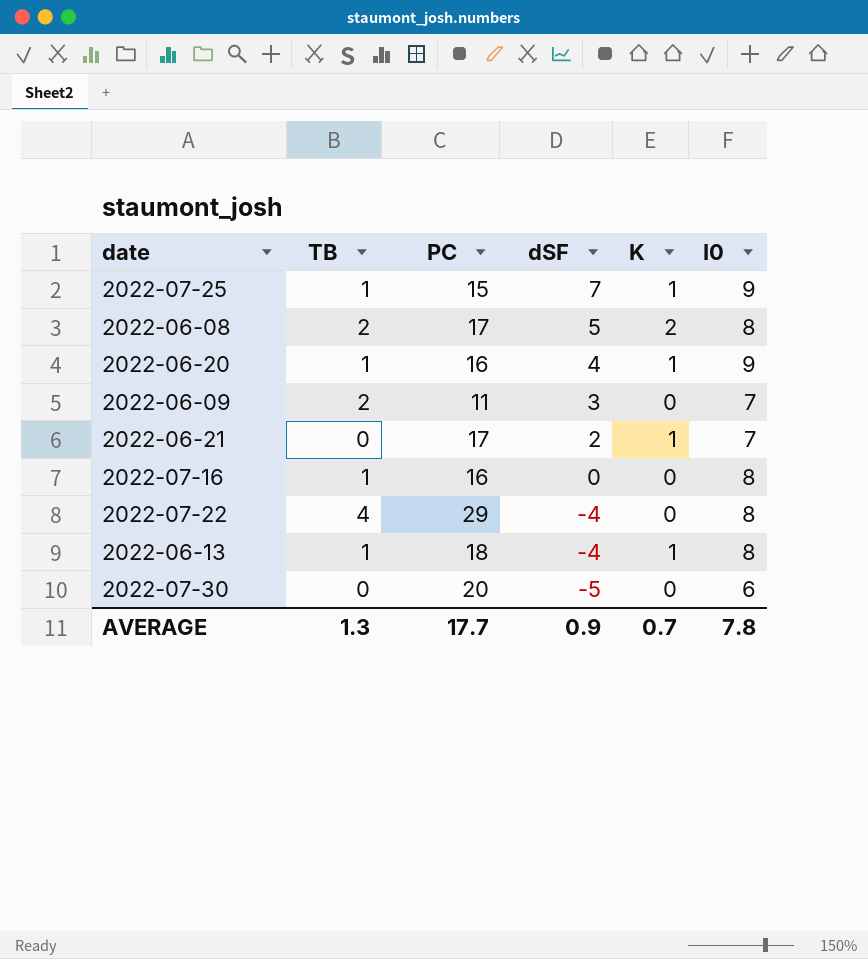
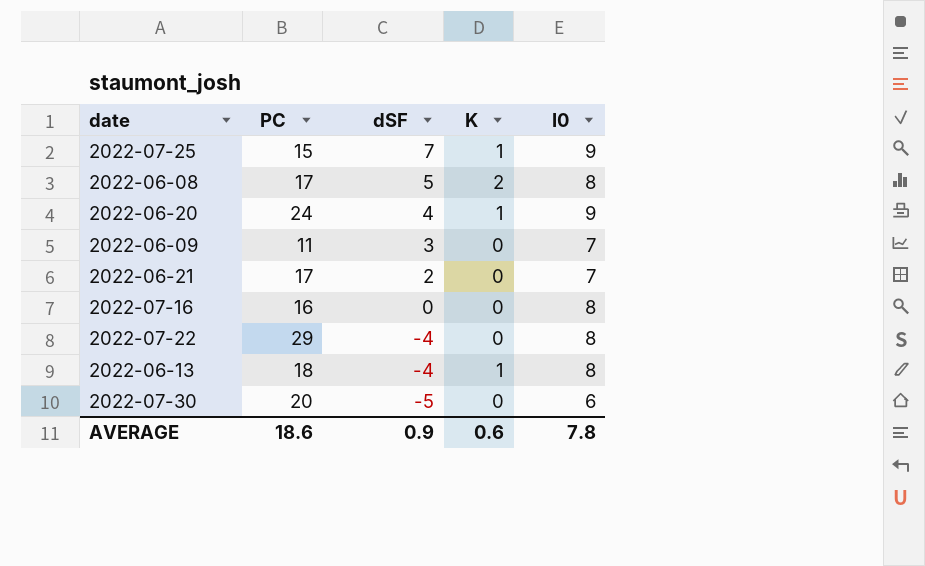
column TB | position: 2 -> none
2022-06-20 | PC: 16 -> 24
2022-06-21 | K: 1 -> 0
AVERAGE | PC: 17.7 -> 18.6
AVERAGE | K: 0.7 -> 0.6

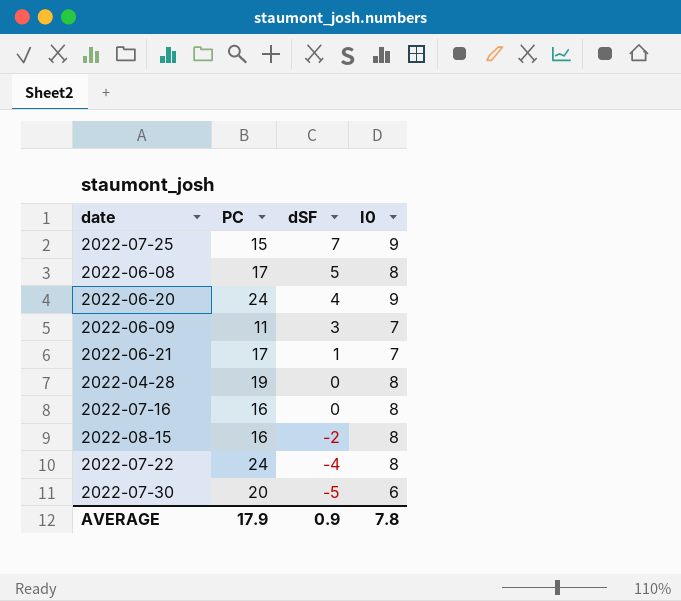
column K | position: 4 -> none
row 2022-06-13: 18 | -4 | 1 | 8 -> none
2022-06-21 | dSF: 2 -> 1
row 2022-04-28: none -> 19 | 0 | 8
row 2022-08-15: none -> 16 | -2 | 8
2022-07-22 | PC: 29 -> 24
AVERAGE | PC: 18.6 -> 17.9

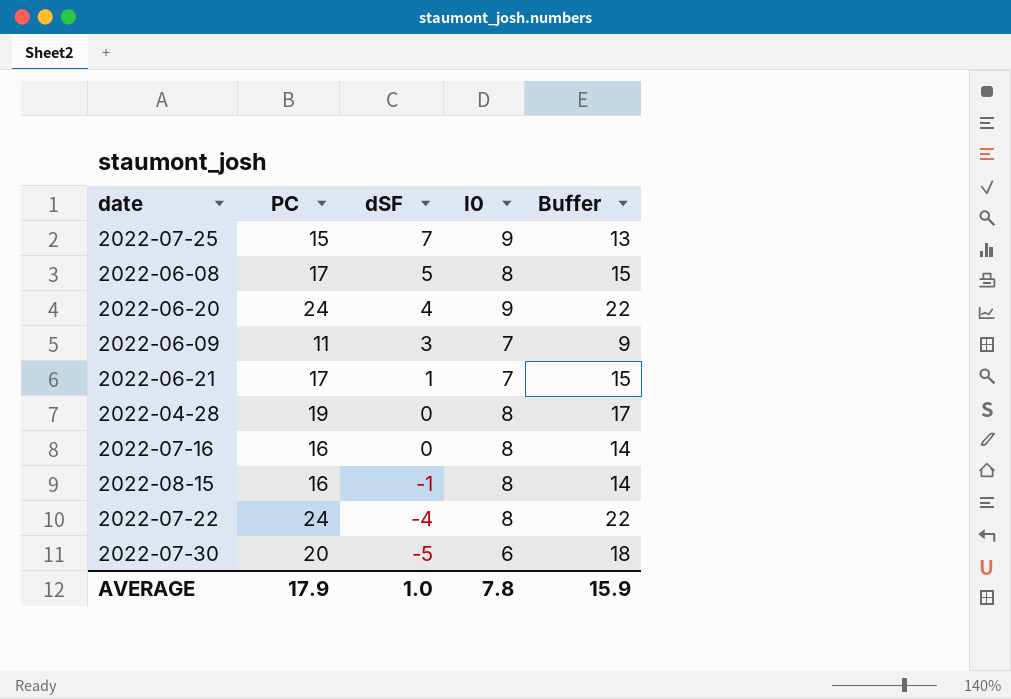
column Buffer | formula: none -> [PC] - 2
2022-08-15 | dSF: -2 -> -1
AVERAGE | dSF: 0.9 -> 1.0

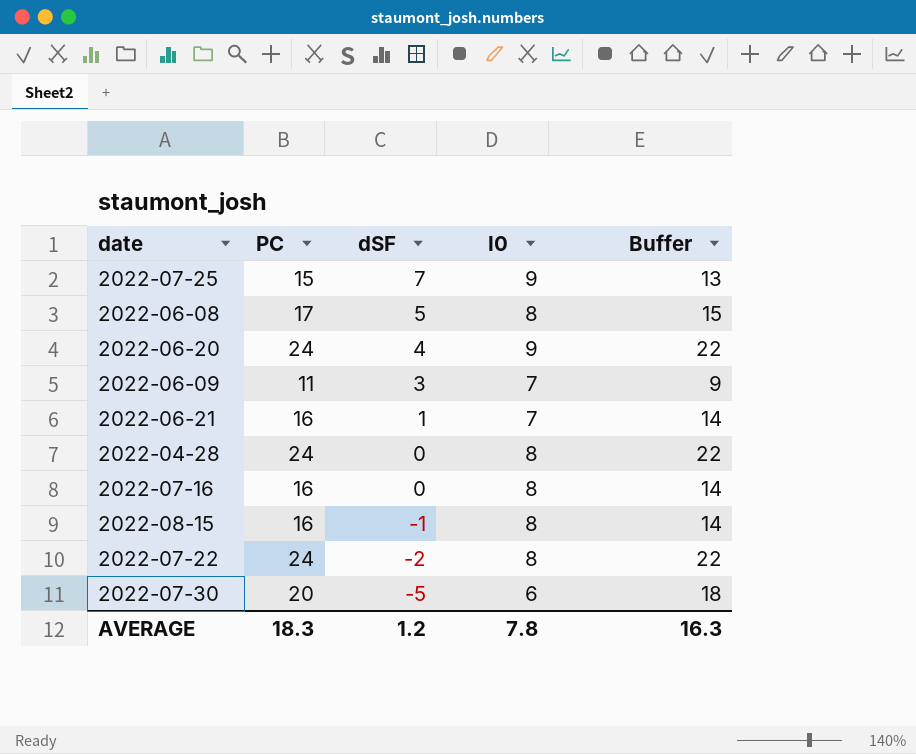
2022-06-21 | PC: 17 -> 16
2022-06-21 | Buffer: 15 -> 14
2022-04-28 | PC: 19 -> 24
2022-04-28 | Buffer: 17 -> 22
2022-07-22 | dSF: -4 -> -2
AVERAGE | PC: 17.9 -> 18.3
AVERAGE | dSF: 1.0 -> 1.2
AVERAGE | Buffer: 15.9 -> 16.3

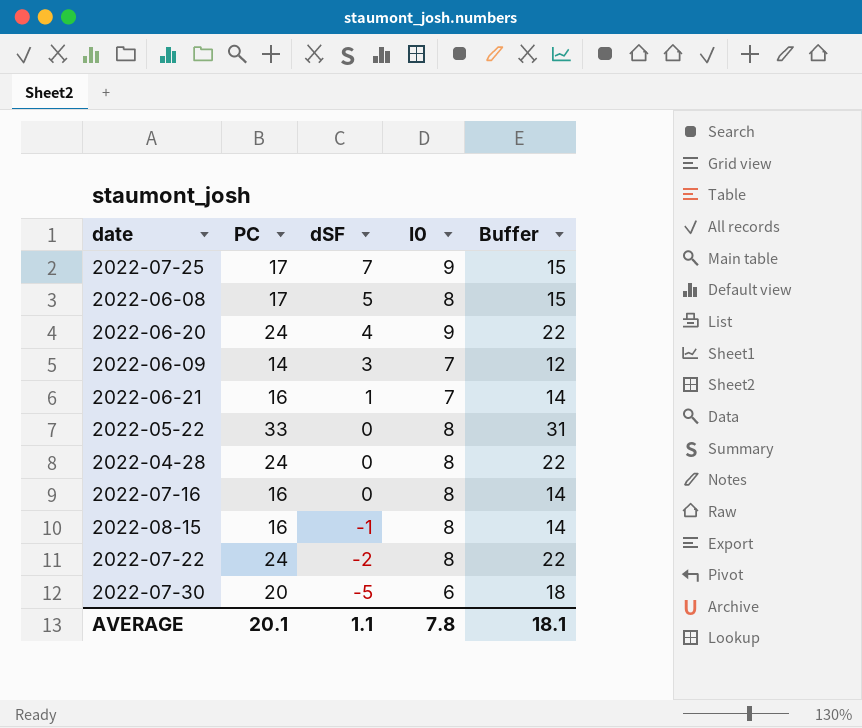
2022-07-25 | PC: 15 -> 17
2022-07-25 | Buffer: 13 -> 15
2022-06-09 | PC: 11 -> 14
2022-06-09 | Buffer: 9 -> 12
row 2022-05-22: none -> 33 | 0 | 8 | 31
AVERAGE | PC: 18.3 -> 20.1
AVERAGE | dSF: 1.2 -> 1.1
AVERAGE | Buffer: 16.3 -> 18.1

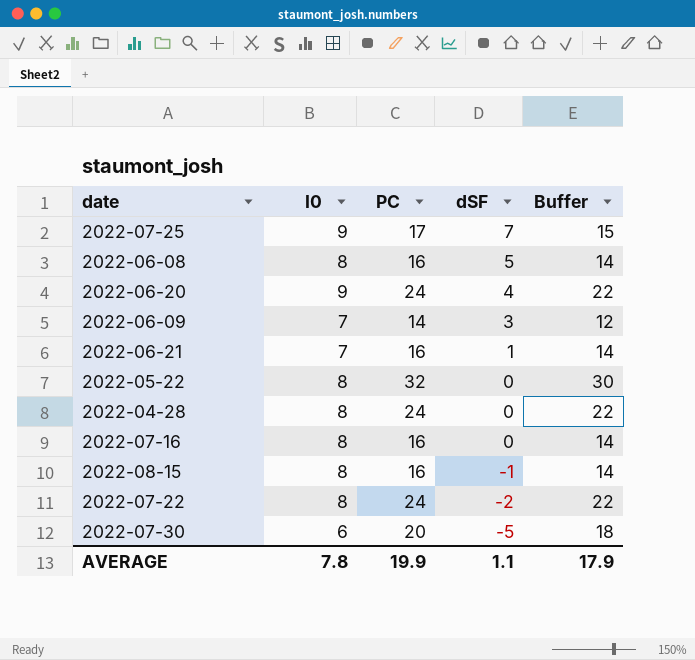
column I0 | position: 4 -> 2
2022-06-08 | PC: 17 -> 16
2022-06-08 | Buffer: 15 -> 14
2022-05-22 | PC: 33 -> 32
2022-05-22 | Buffer: 31 -> 30
AVERAGE | PC: 20.1 -> 19.9
AVERAGE | Buffer: 18.1 -> 17.9

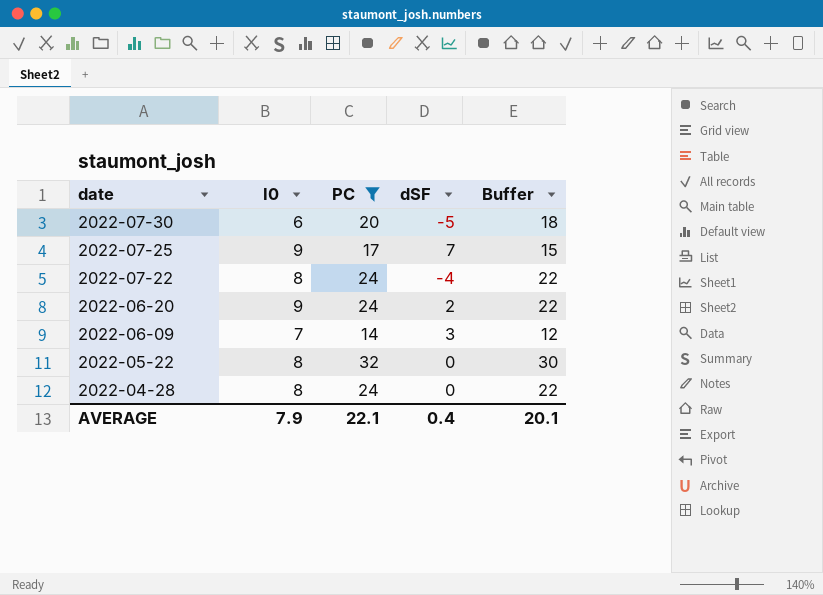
filter: none -> PC != 16
row order: dSF descending -> date descending
2022-07-22 | dSF: -2 -> -4
2022-06-20 | dSF: 4 -> 2
AVERAGE | I0: 7.8 -> 7.9
AVERAGE | PC: 19.9 -> 22.1
AVERAGE | dSF: 1.1 -> 0.4
AVERAGE | Buffer: 17.9 -> 20.1

